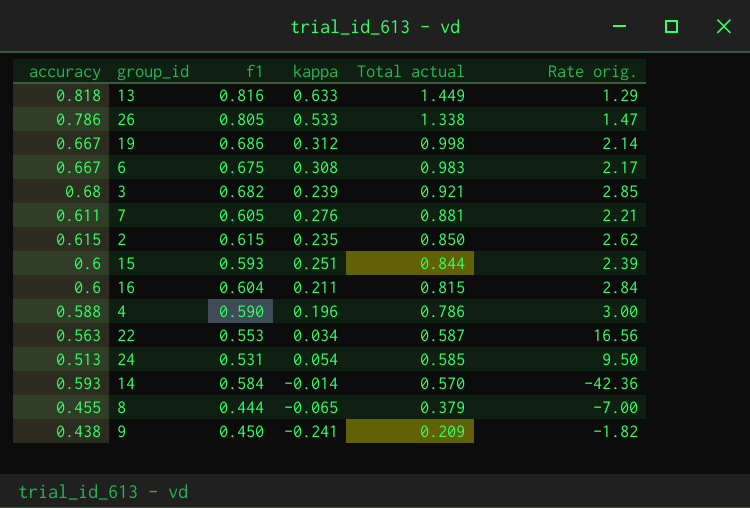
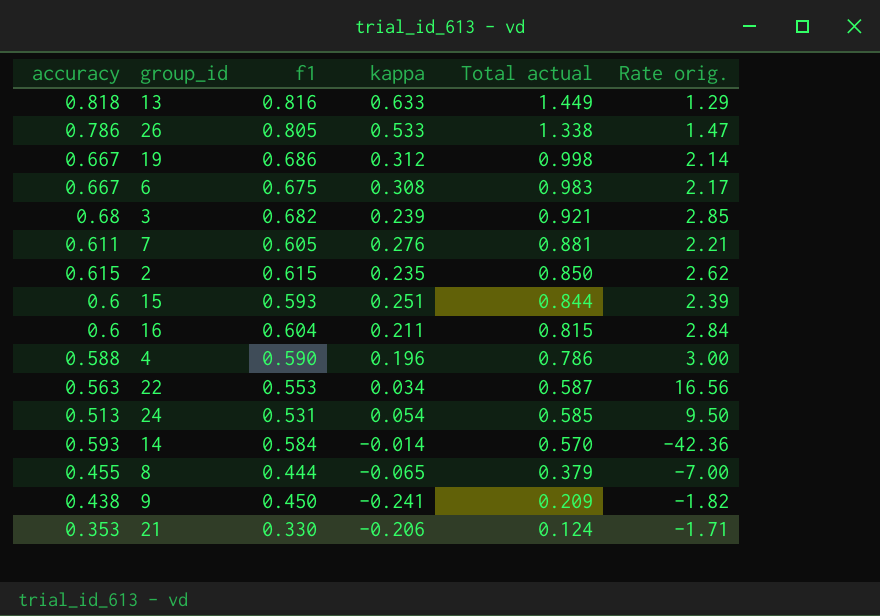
row 21: none -> 0.353 | 0.330 | -0.206 | 0.124 | -1.71

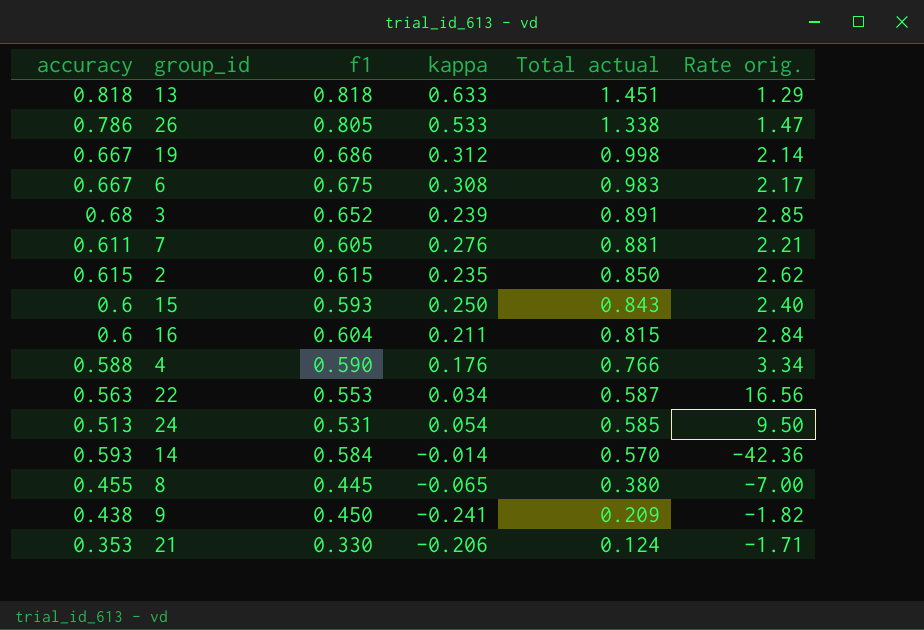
13 | f1: 0.816 -> 0.818
13 | Total actual: 1.449 -> 1.451
3 | f1: 0.682 -> 0.652
3 | Total actual: 0.921 -> 0.891
15 | kappa: 0.251 -> 0.250
15 | Total actual: 0.844 -> 0.843
15 | Rate orig.: 2.39 -> 2.40
4 | kappa: 0.196 -> 0.176
4 | Total actual: 0.786 -> 0.766
4 | Rate orig.: 3.00 -> 3.34
8 | f1: 0.444 -> 0.445
8 | Total actual: 0.379 -> 0.380

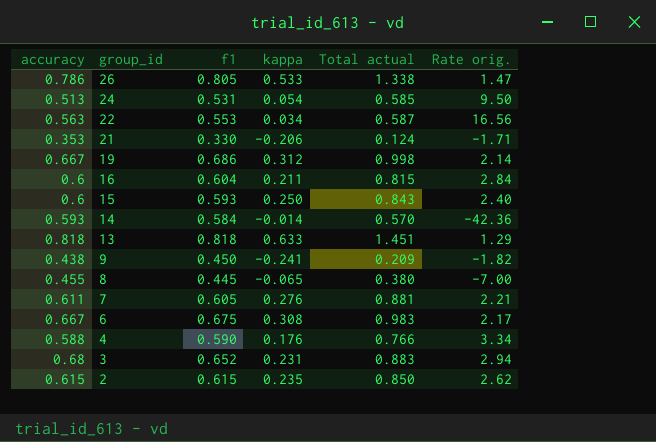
row order: Total actual descending -> group_id descending
3 | kappa: 0.239 -> 0.231
3 | Total actual: 0.891 -> 0.883
3 | Rate orig.: 2.85 -> 2.94

